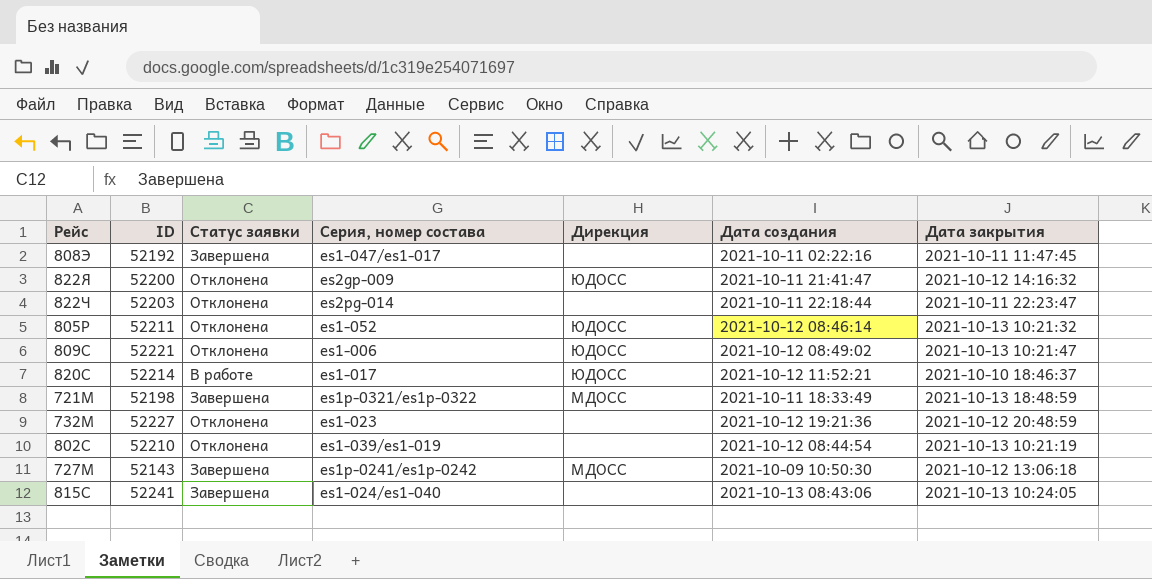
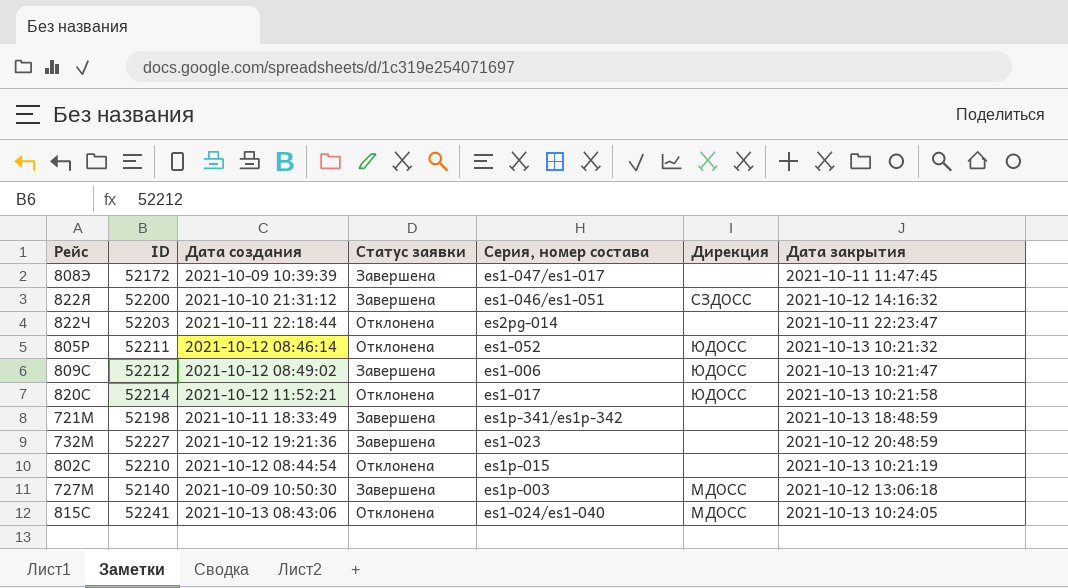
column Дата создания | position: 6 -> 3
808Э | ID: 52192 -> 52172
808Э | Дата создания: 2021-10-11 02:22:16 -> 2021-10-09 10:39:39
822Я | Дата создания: 2021-10-11 21:41:47 -> 2021-10-10 21:31:12
822Я | Статус заявки: Отклонена -> Завершена
822Я | Серия, номер состава: es2gp-009 -> es1-046/es1-051
822Я | Дирекция: ЮДОСС -> СЗДОСС
809С | ID: 52221 -> 52212
809С | Статус заявки: Отклонена -> Завершена
820С | Статус заявки: В работе -> Отклонена
820С | Дата закрытия: 2021-10-10 18:46:37 -> 2021-10-13 10:21:58
721М | Серия, номер состава: es1p-0321/es1p-0322 -> es1p-341/es1p-342
721М | Дирекция: МДОСС -> none
732М | Статус заявки: Отклонена -> Завершена
802С | Серия, номер состава: es1-039/es1-019 -> es1p-015
727М | ID: 52143 -> 52140
727М | Серия, номер состава: es1p-0241/es1p-0242 -> es1p-003
815С | Статус заявки: Завершена -> Отклонена
815С | Дирекция: none -> МДОСС

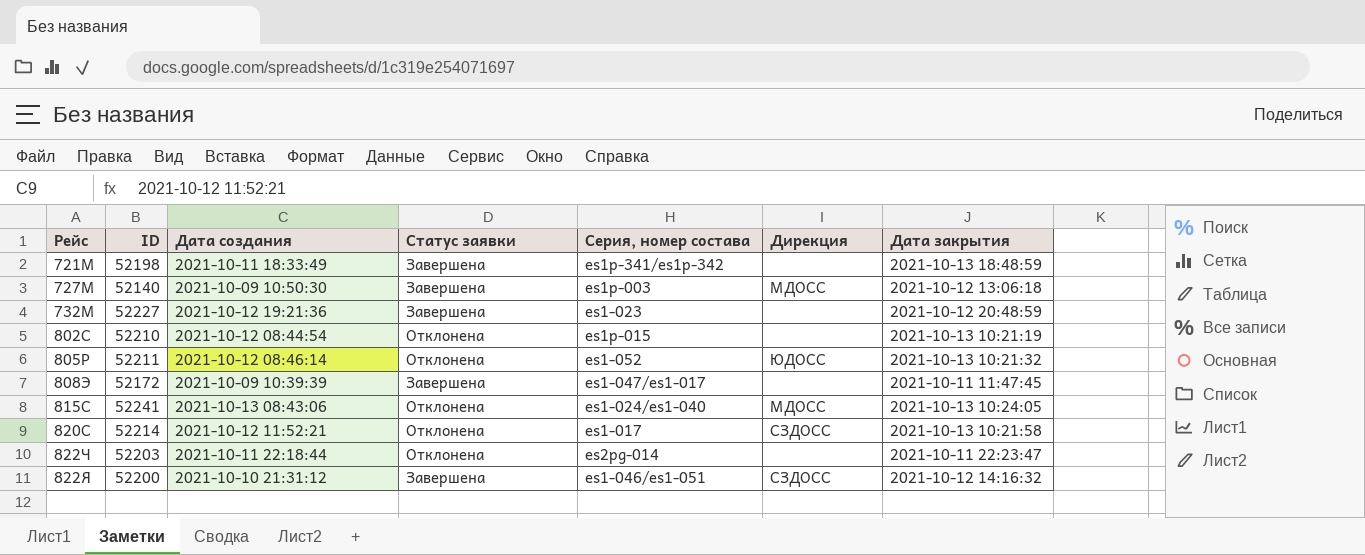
row order: none -> Рейс ascending
row 809С: 52212 | 2021-10-12 08:49:02 | Завершена | es1-006 | ЮДОСС | 2021-10-13 10:21:47 -> none
820С | Дирекция: ЮДОСС -> СЗДОСС

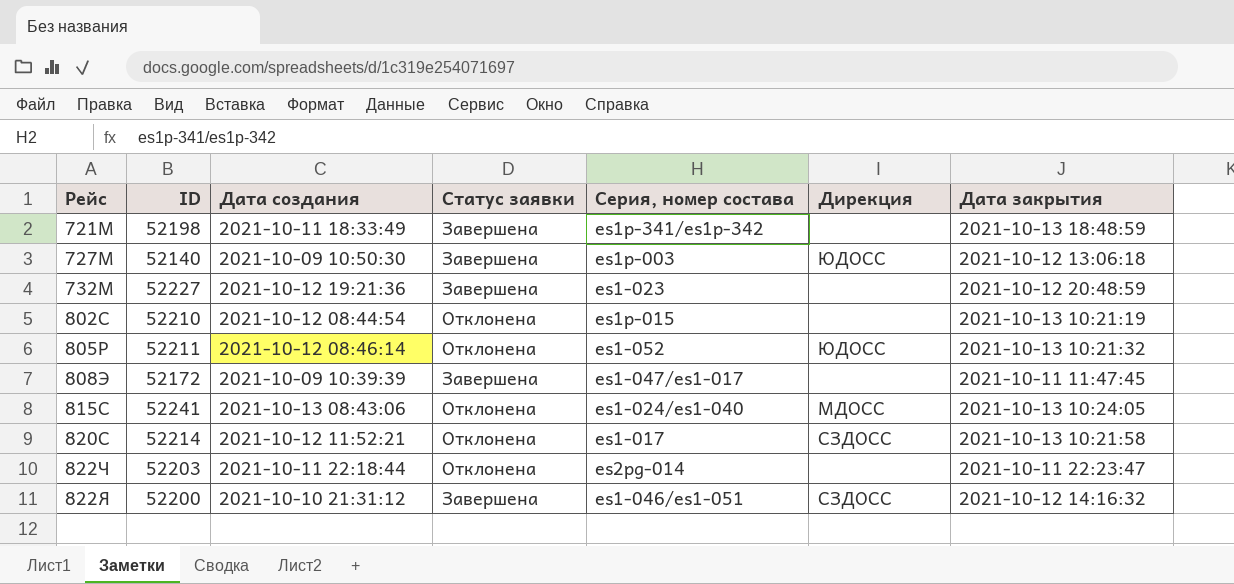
727М | Дирекция: МДОСС -> ЮДОСС

